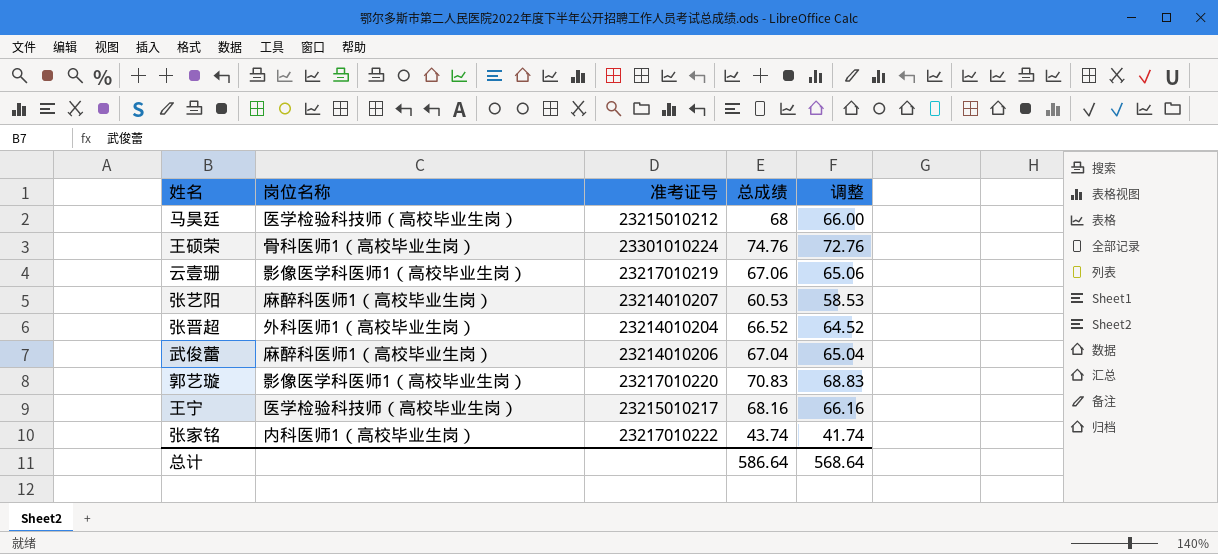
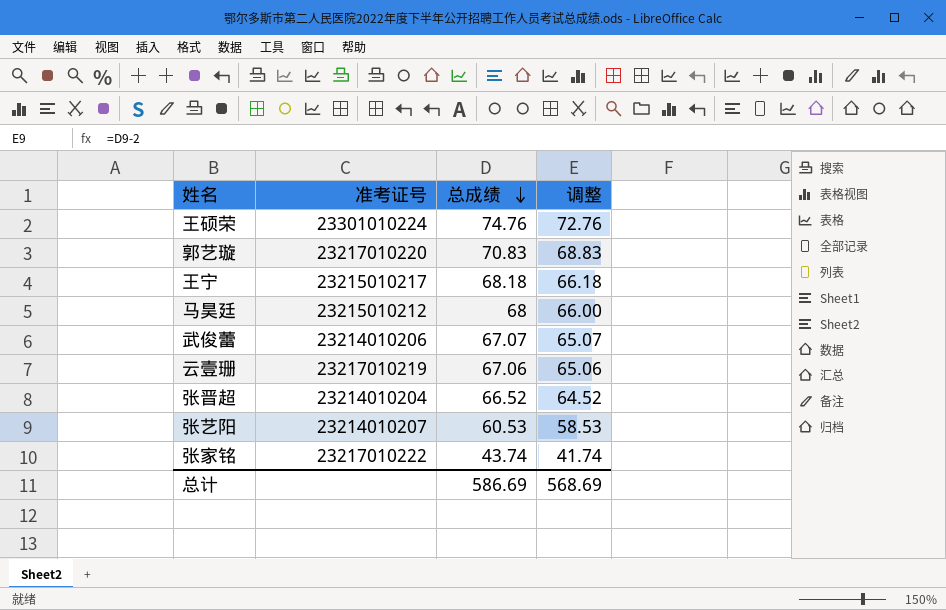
row order: none -> 总成绩 descending
column 岗位名称 | position: 2 -> none
王宁 | 总成绩: 68.16 -> 68.18
王宁 | 调整: 66.16 -> 66.18
武俊蕾 | 总成绩: 67.04 -> 67.07
武俊蕾 | 调整: 65.04 -> 65.07
总计 | 总成绩: 586.64 -> 586.69
总计 | 调整: 568.64 -> 568.69

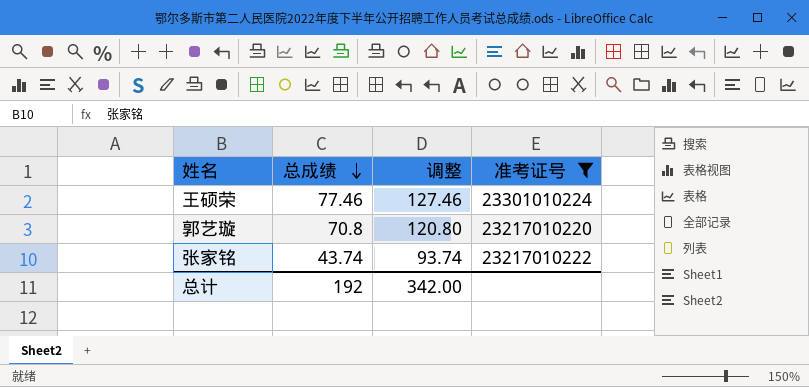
filter: none -> 准考证号 >= 23217010220
column 调整 | formula: [总成绩] - 2 -> [总成绩] + 50
column 准考证号 | position: 2 -> 4
王硕荣 | 总成绩: 74.76 -> 77.46
郭艺璇 | 总成绩: 70.83 -> 70.8
总计 | 总成绩: 586.69 -> 192
总计 | 调整: 568.69 -> 342.00

